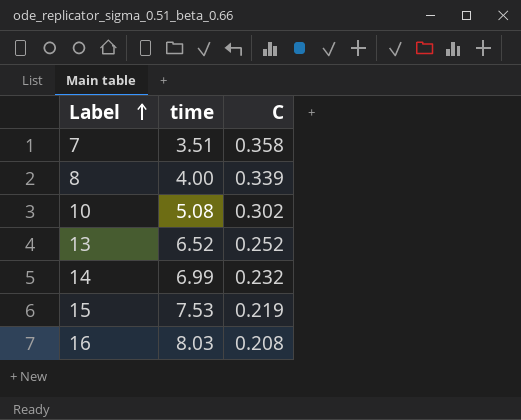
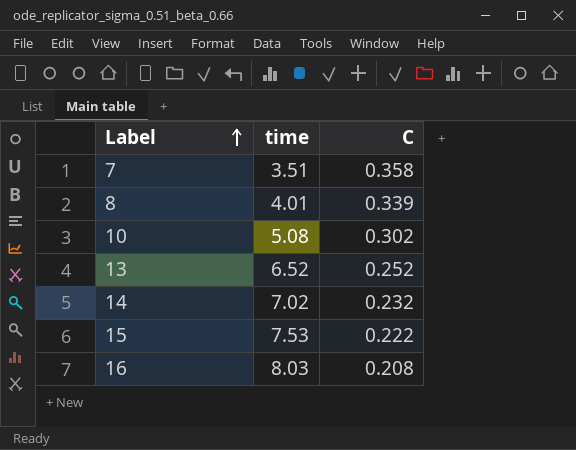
8 | time: 4.00 -> 4.01
14 | time: 6.99 -> 7.02
15 | C: 0.219 -> 0.222

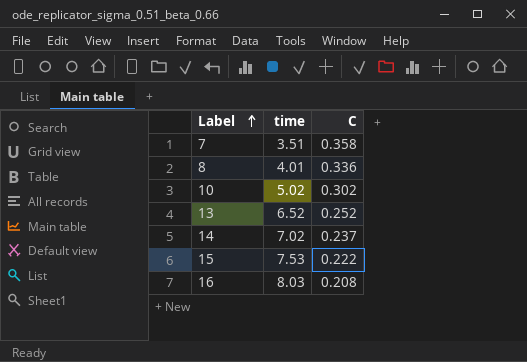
8 | C: 0.339 -> 0.336
10 | time: 5.08 -> 5.02
14 | C: 0.232 -> 0.237

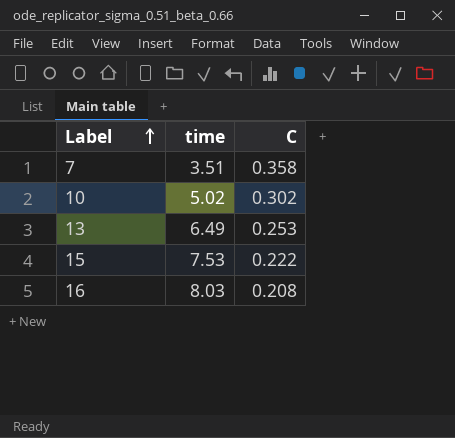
row 8: 4.01 | 0.336 -> none
row 14: 7.02 | 0.237 -> none
13 | time: 6.52 -> 6.49
13 | C: 0.252 -> 0.253

